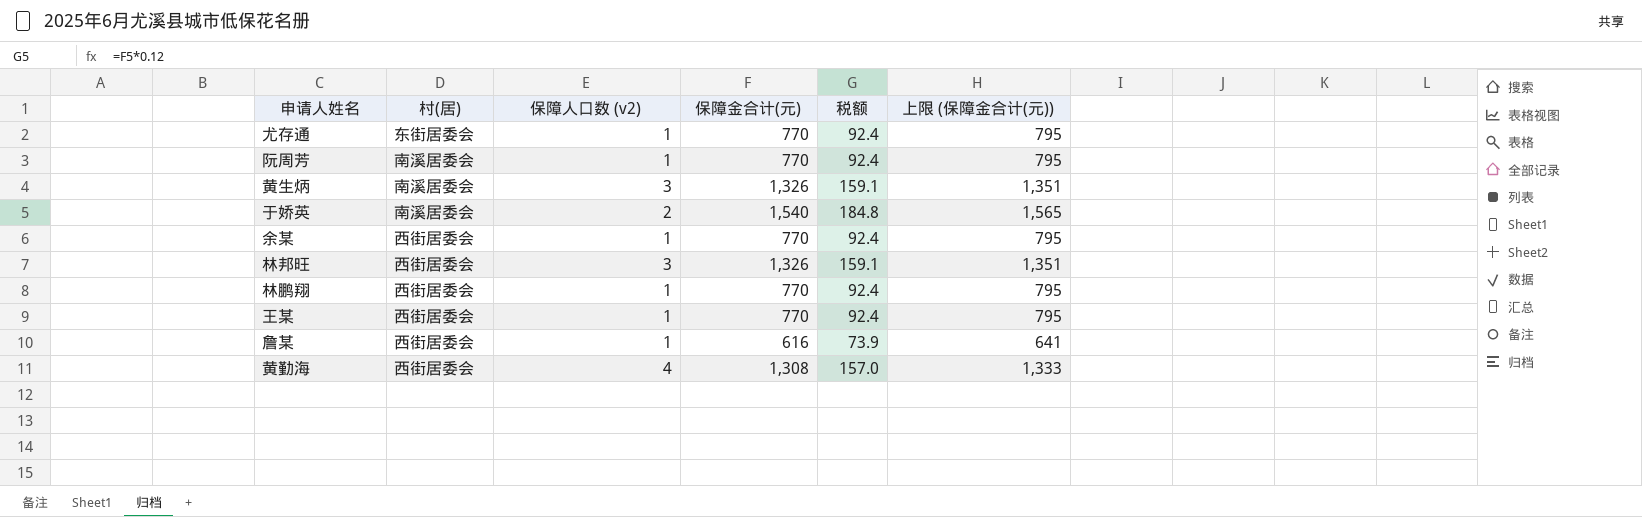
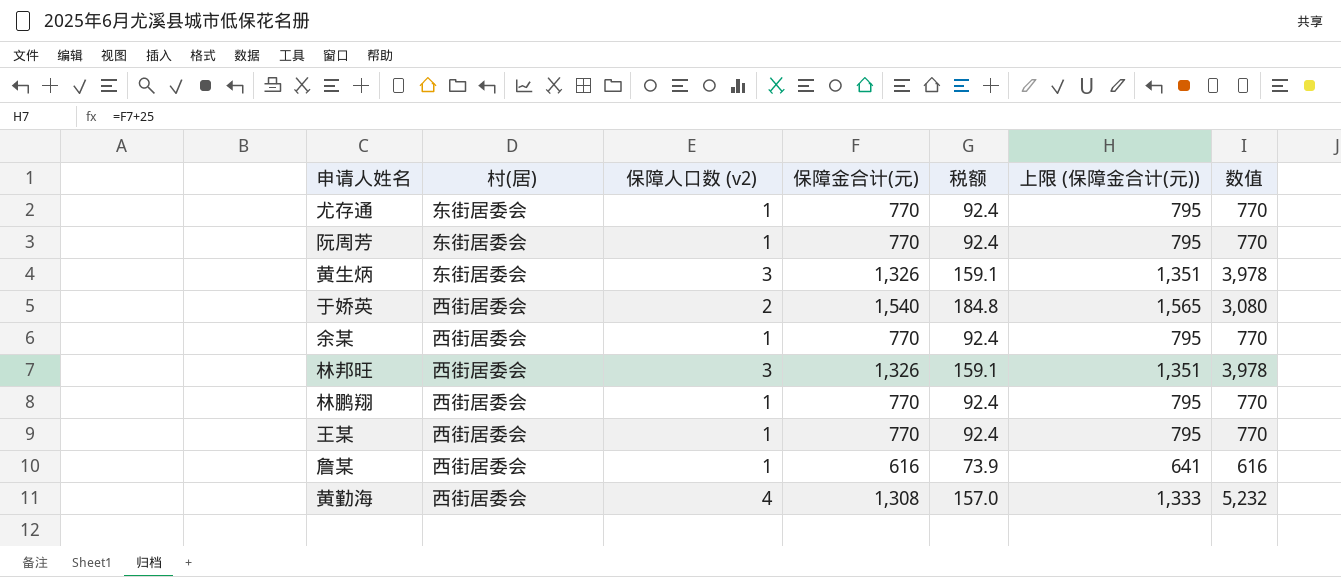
column 数值 | formula: none -> [保障人口数 (v2)] * [保障金合计(元)]
阮周芳 | 村(居): 南溪居委会 -> 东街居委会
黄生炳 | 村(居): 南溪居委会 -> 东街居委会
于娇英 | 村(居): 南溪居委会 -> 西街居委会

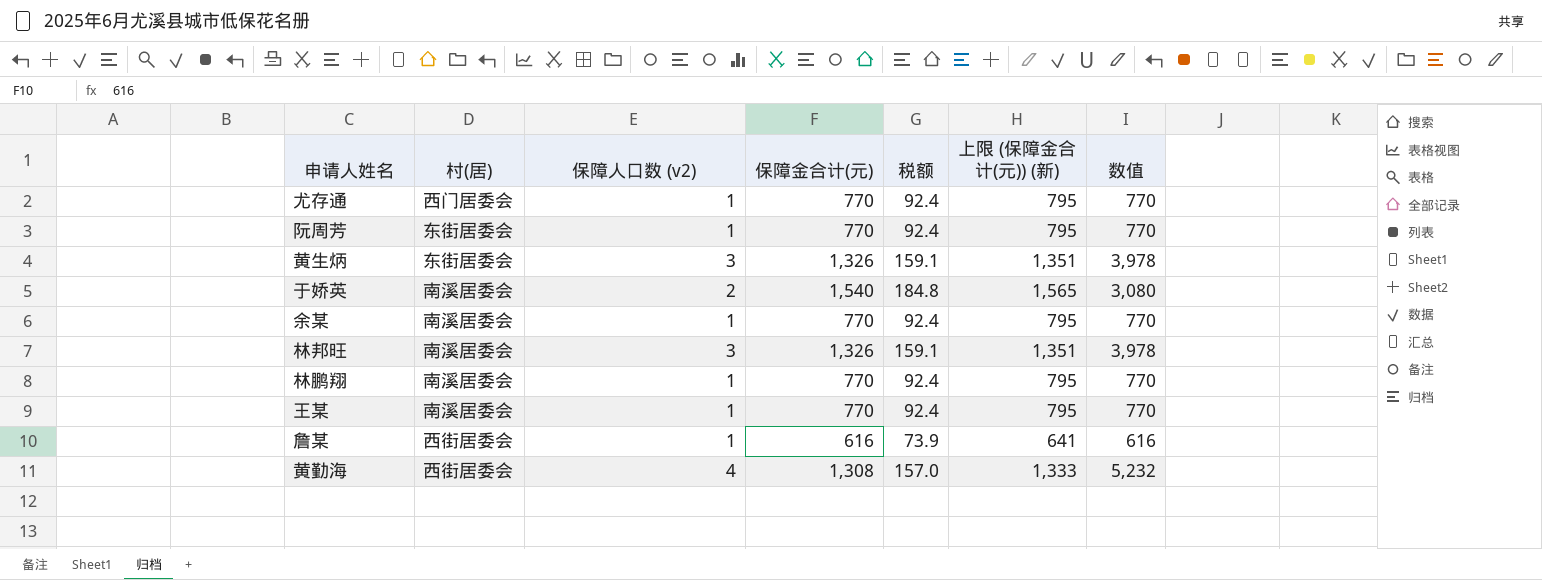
column name: 上限 (保障金合计(元)) -> 上限 (保障金合计(元)) (新)
尤存通 | 村(居): 东街居委会 -> 西门居委会
于娇英 | 村(居): 西街居委会 -> 南溪居委会
余某 | 村(居): 西街居委会 -> 南溪居委会
林邦旺 | 村(居): 西街居委会 -> 南溪居委会
林鹏翔 | 村(居): 西街居委会 -> 南溪居委会
王某 | 村(居): 西街居委会 -> 南溪居委会

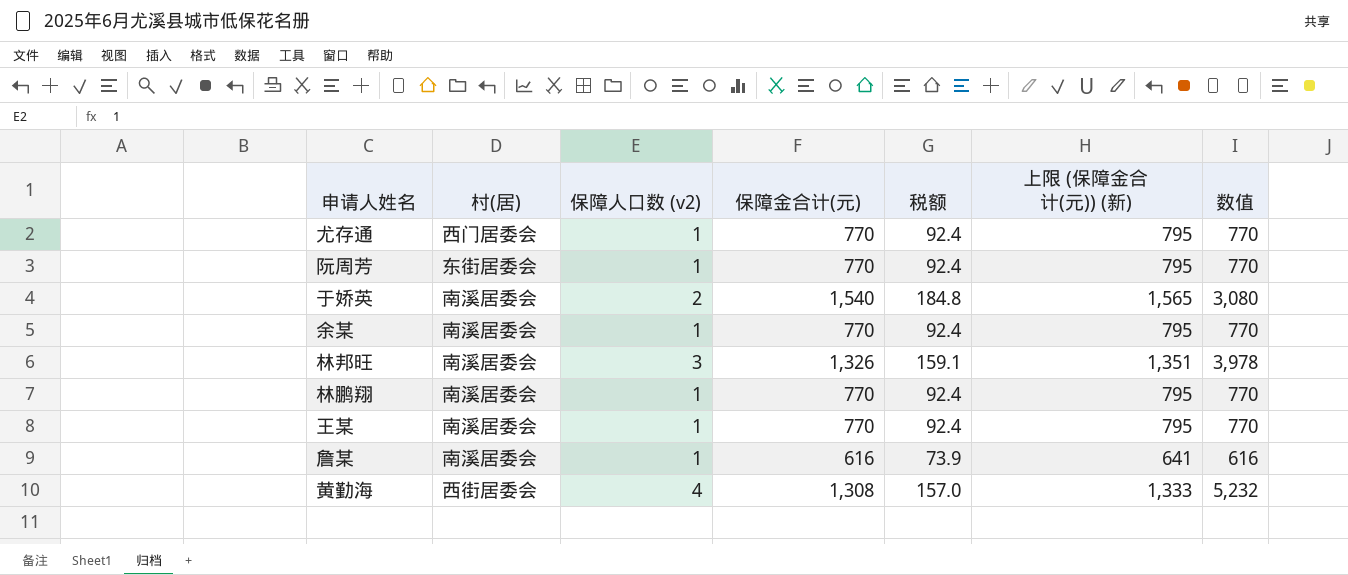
row 黄生炳: 东街居委会 | 3 | 1,326 | 159.1 | 1,351 | 3,978 -> none
詹某 | 村(居): 西街居委会 -> 南溪居委会

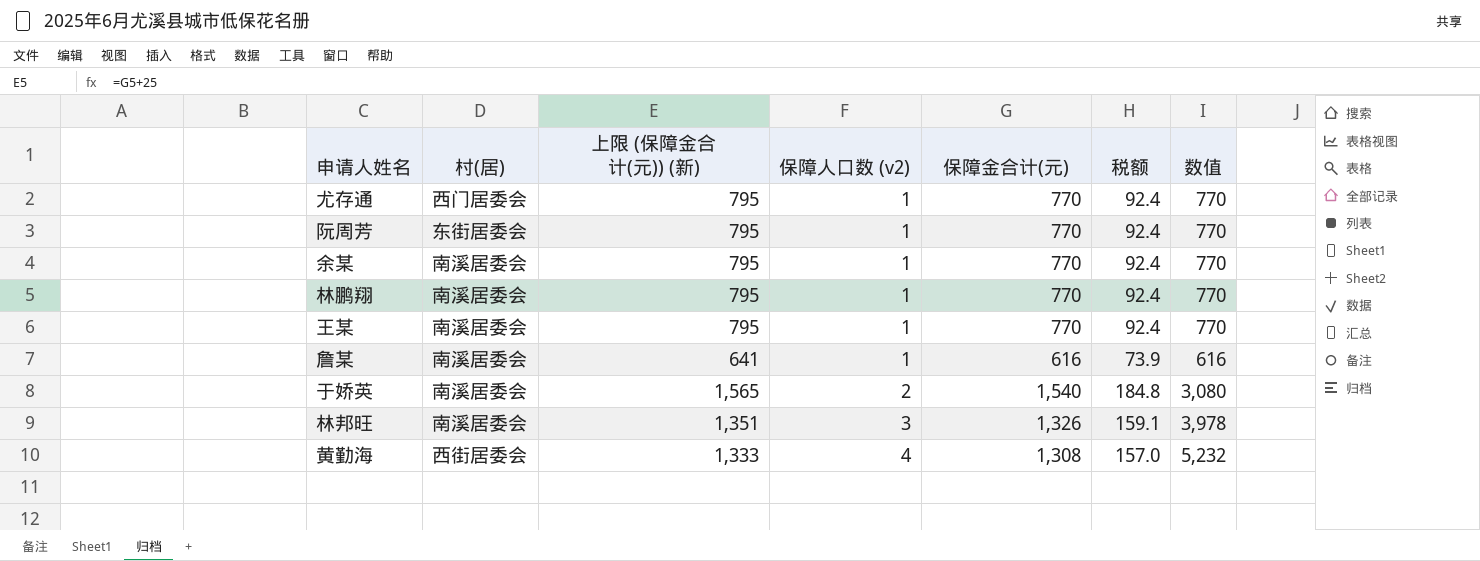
row order: none -> 保障人口数 (v2) ascending
column 上限 (保障金合计(元)) (新) | position: 6 -> 3

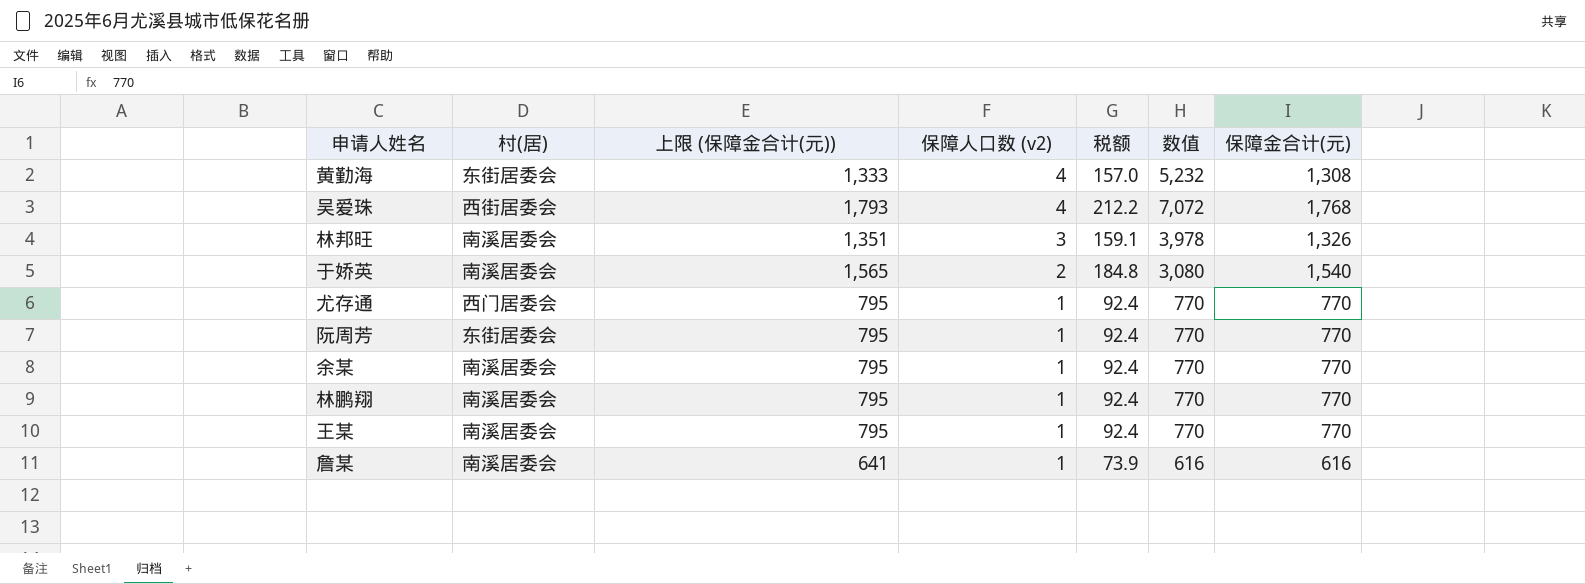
row order: 保障人口数 (v2) ascending -> 保障人口数 (v2) descending
column name: 上限 (保障金合计(元)) (新) -> 上限 (保障金合计(元))
column 保障金合计(元) | position: 5 -> 7
黄勤海 | 村(居): 西街居委会 -> 东街居委会
row 吴爱珠: none -> 西街居委会 | 1,793 | 4 | 212.2 | 7,072 | 1,768

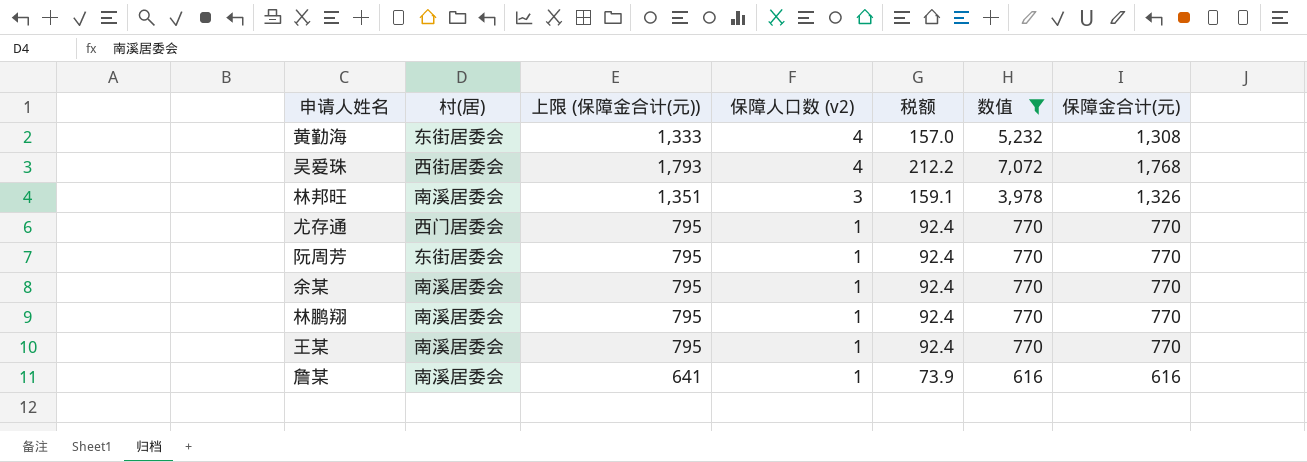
filter: none -> 数值 != 3,080

